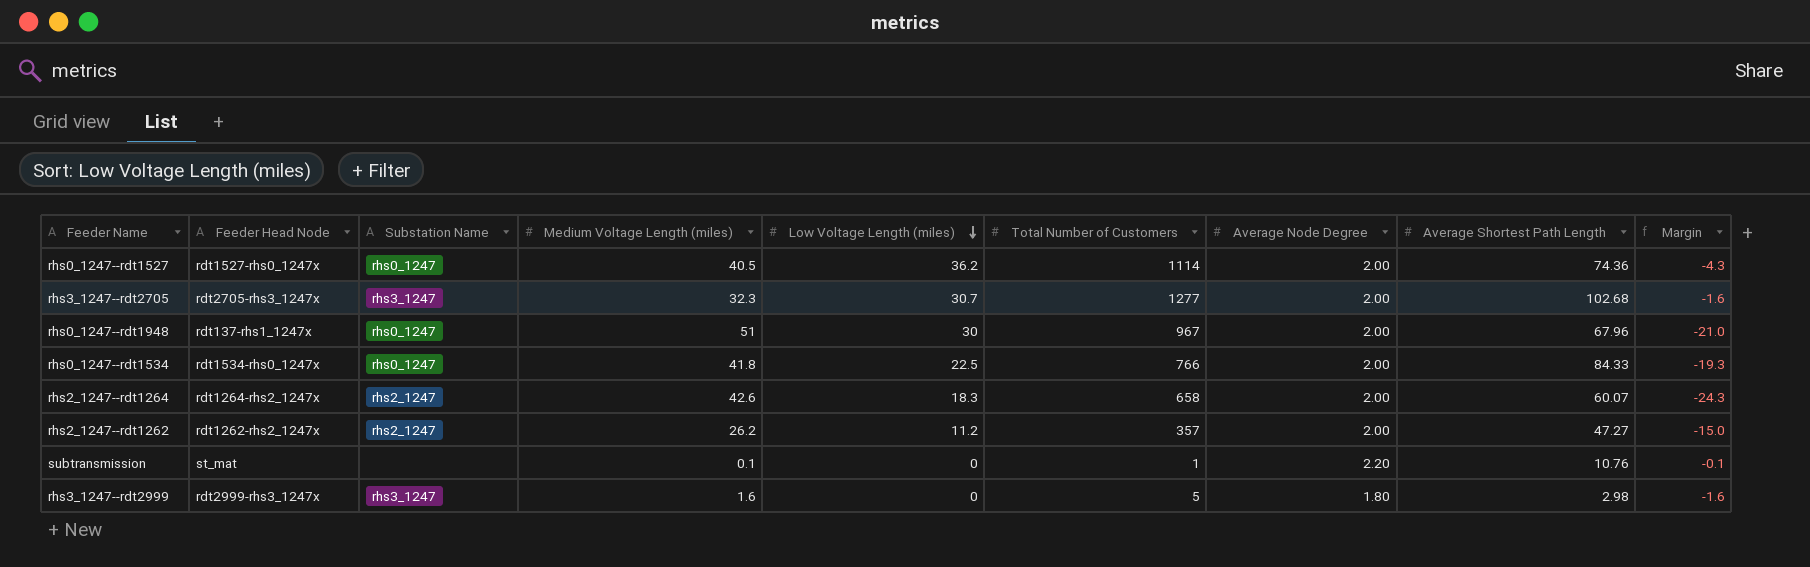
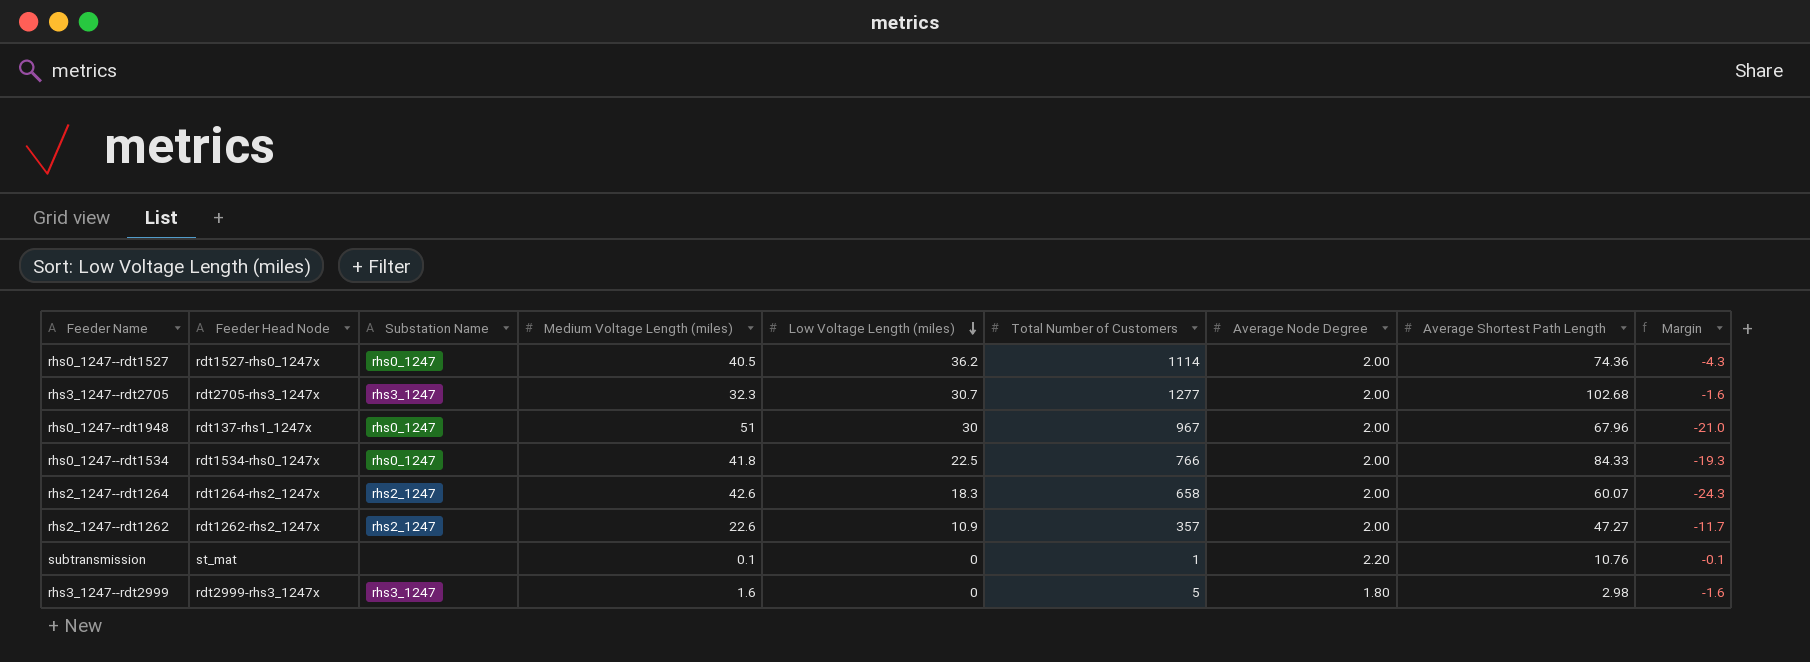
rhs2_1247--rdt1262 | Medium Voltage Length (miles): 26.2 -> 22.6
rhs2_1247--rdt1262 | Low Voltage Length (miles): 11.2 -> 10.9
rhs2_1247--rdt1262 | Margin: -15.0 -> -11.7

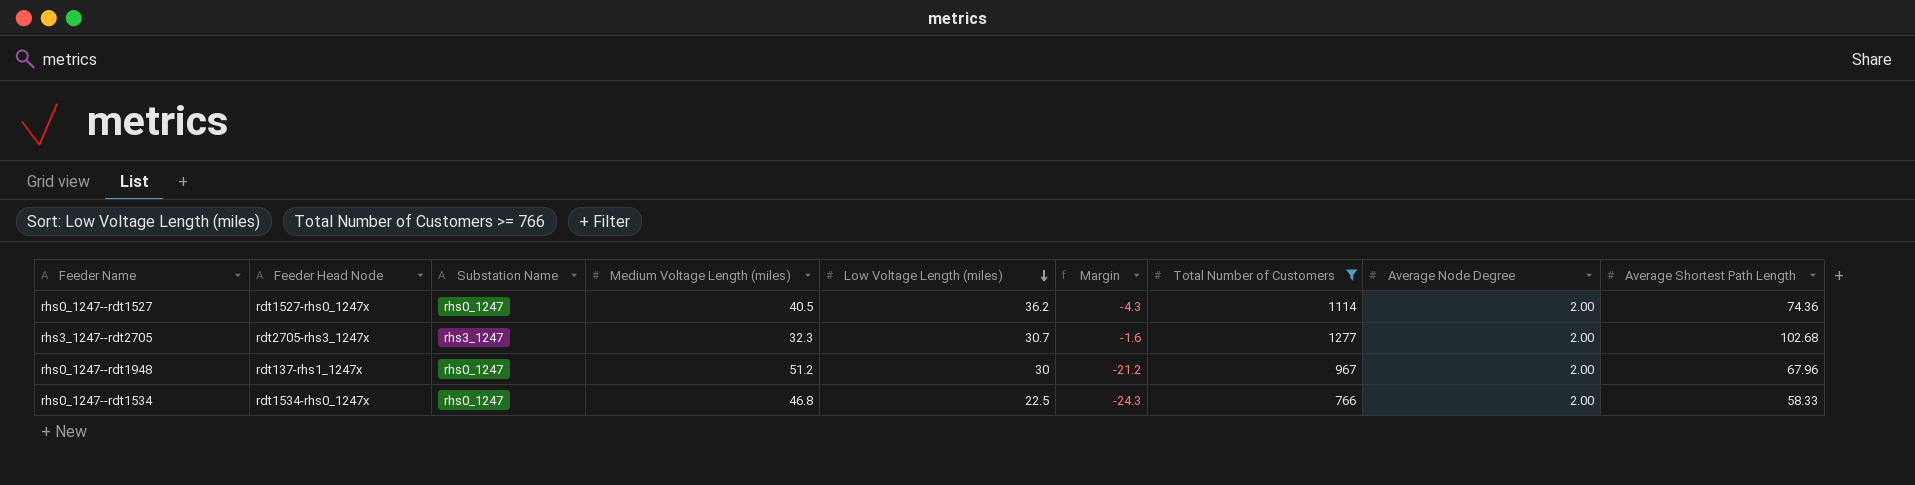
filter: none -> Total Number of Customers >= 766
column Margin | position: 9 -> 6
rhs0_1247--rdt1948 | Medium Voltage Length (miles): 51 -> 51.2
rhs0_1247--rdt1948 | Margin: -21.0 -> -21.2
rhs0_1247--rdt1534 | Medium Voltage Length (miles): 41.8 -> 46.8
rhs0_1247--rdt1534 | Margin: -19.3 -> -24.3
rhs0_1247--rdt1534 | Average Shortest Path Length: 84.33 -> 58.33

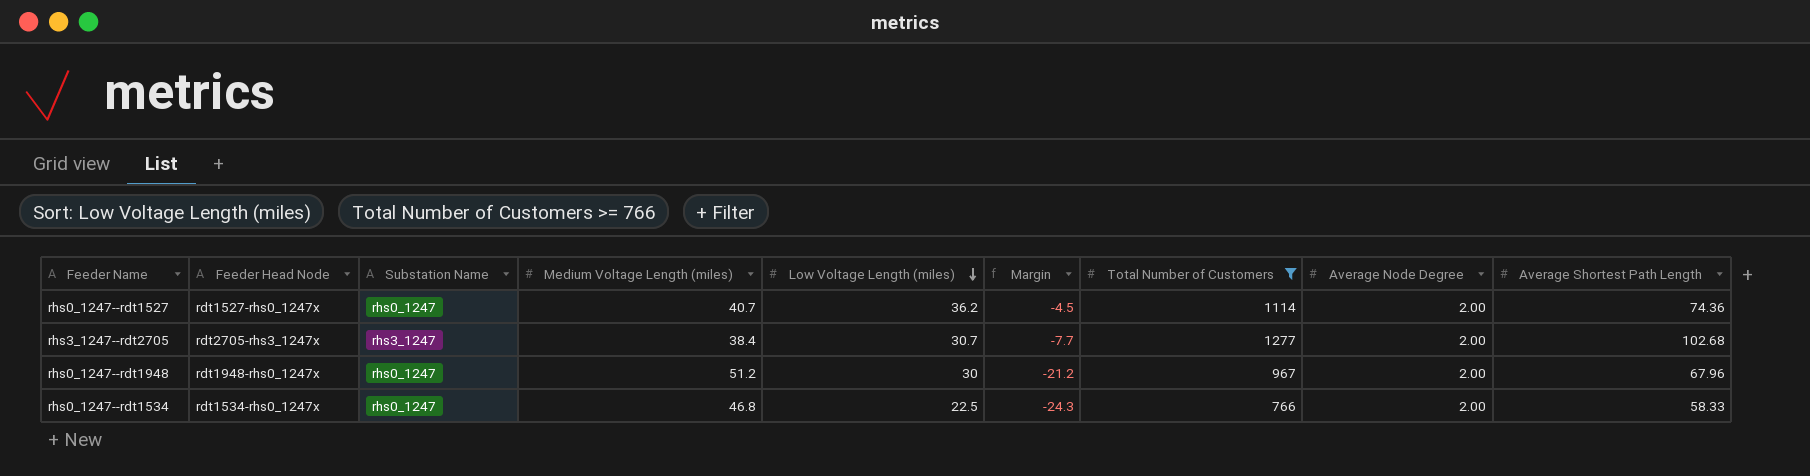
rhs0_1247--rdt1527 | Medium Voltage Length (miles): 40.5 -> 40.7
rhs0_1247--rdt1527 | Margin: -4.3 -> -4.5
rhs3_1247--rdt2705 | Medium Voltage Length (miles): 32.3 -> 38.4
rhs3_1247--rdt2705 | Margin: -1.6 -> -7.7
rhs0_1247--rdt1948 | Feeder Head Node: rdt137-rhs1_1247x -> rdt1948-rhs0_1247x

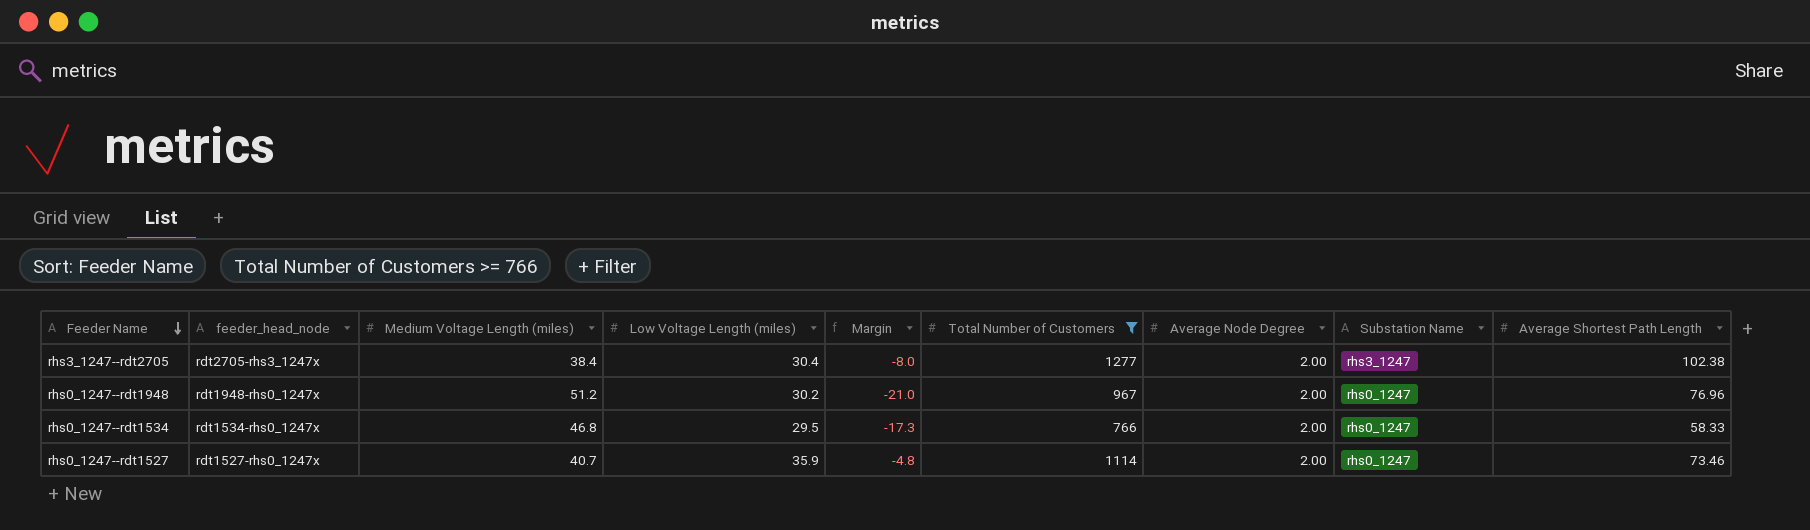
row order: Low Voltage Length (miles) descending -> Feeder Name descending
column name: Feeder Head Node -> feeder_head_node
column Substation Name | position: 3 -> 8
rhs3_1247--rdt2705 | Low Voltage Length (miles): 30.7 -> 30.4
rhs3_1247--rdt2705 | Margin: -7.7 -> -8.0
rhs3_1247--rdt2705 | Average Shortest Path Length: 102.68 -> 102.38
rhs0_1247--rdt1948 | Low Voltage Length (miles): 30 -> 30.2
rhs0_1247--rdt1948 | Margin: -21.2 -> -21.0
rhs0_1247--rdt1948 | Average Shortest Path Length: 67.96 -> 76.96
rhs0_1247--rdt1534 | Low Voltage Length (miles): 22.5 -> 29.5
rhs0_1247--rdt1534 | Margin: -24.3 -> -17.3
rhs0_1247--rdt1527 | Low Voltage Length (miles): 36.2 -> 35.9
rhs0_1247--rdt1527 | Margin: -4.5 -> -4.8
rhs0_1247--rdt1527 | Average Shortest Path Length: 74.36 -> 73.46

